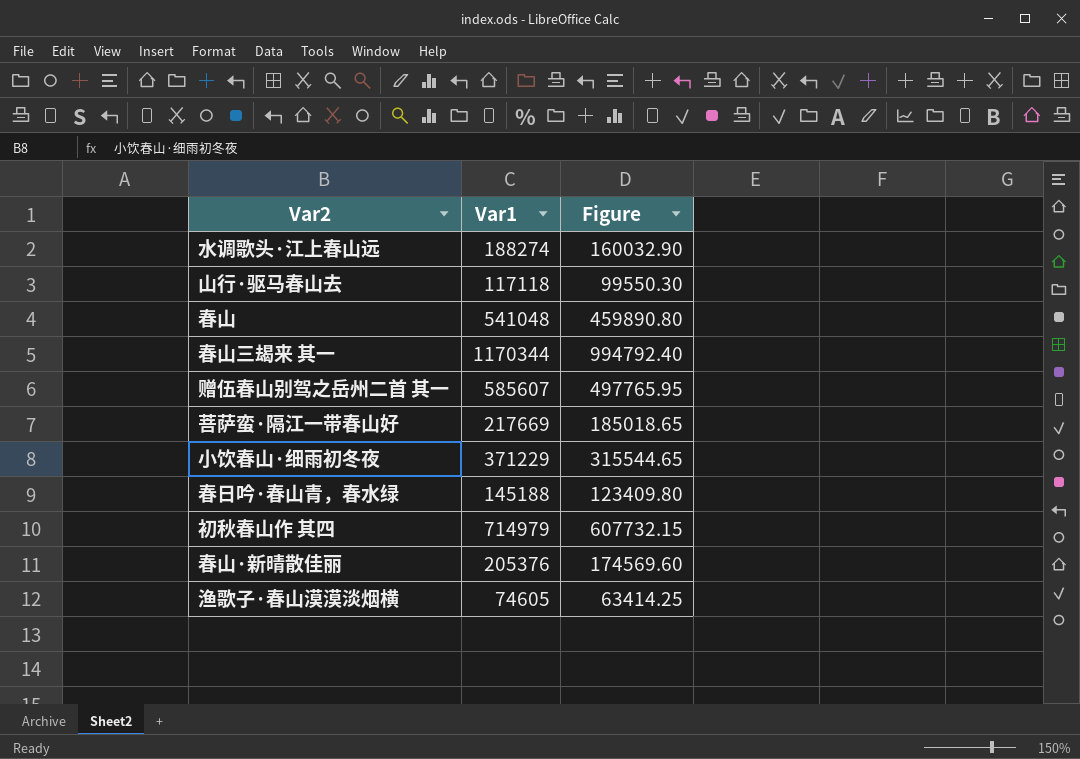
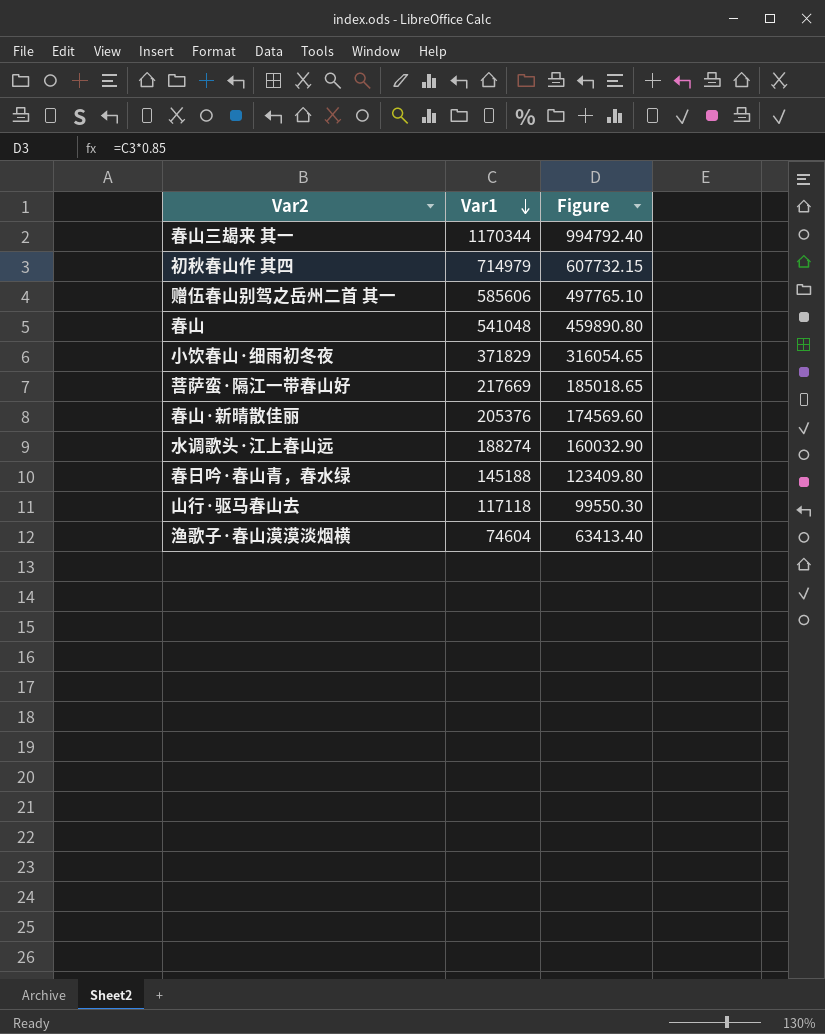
row order: none -> Var1 descending
赠伍春山别驾之岳州二首 其一 | Var1: 585607 -> 585606
赠伍春山别驾之岳州二首 其一 | Figure: 497765.95 -> 497765.10
小饮春山·细雨初冬夜 | Var1: 371229 -> 371829
小饮春山·细雨初冬夜 | Figure: 315544.65 -> 316054.65
渔歌子·春山漠漠淡烟横 | Var1: 74605 -> 74604
渔歌子·春山漠漠淡烟横 | Figure: 63414.25 -> 63413.40

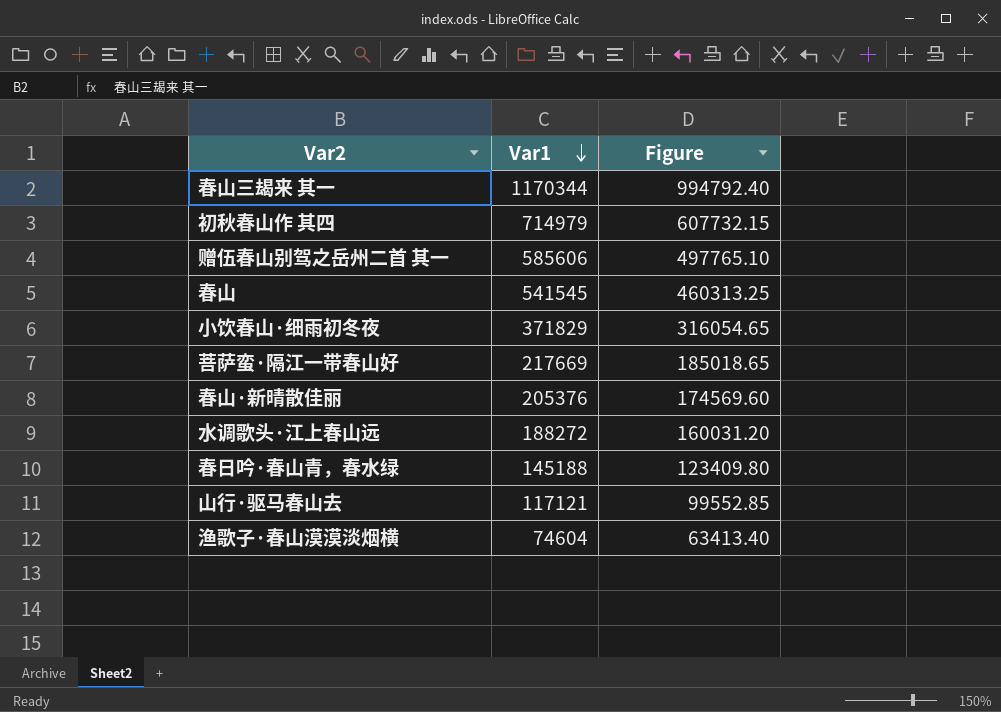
春山 | Var1: 541048 -> 541545
春山 | Figure: 459890.80 -> 460313.25
水调歌头·江上春山远 | Var1: 188274 -> 188272
水调歌头·江上春山远 | Figure: 160032.90 -> 160031.20
山行·驱马春山去 | Var1: 117118 -> 117121
山行·驱马春山去 | Figure: 99550.30 -> 99552.85

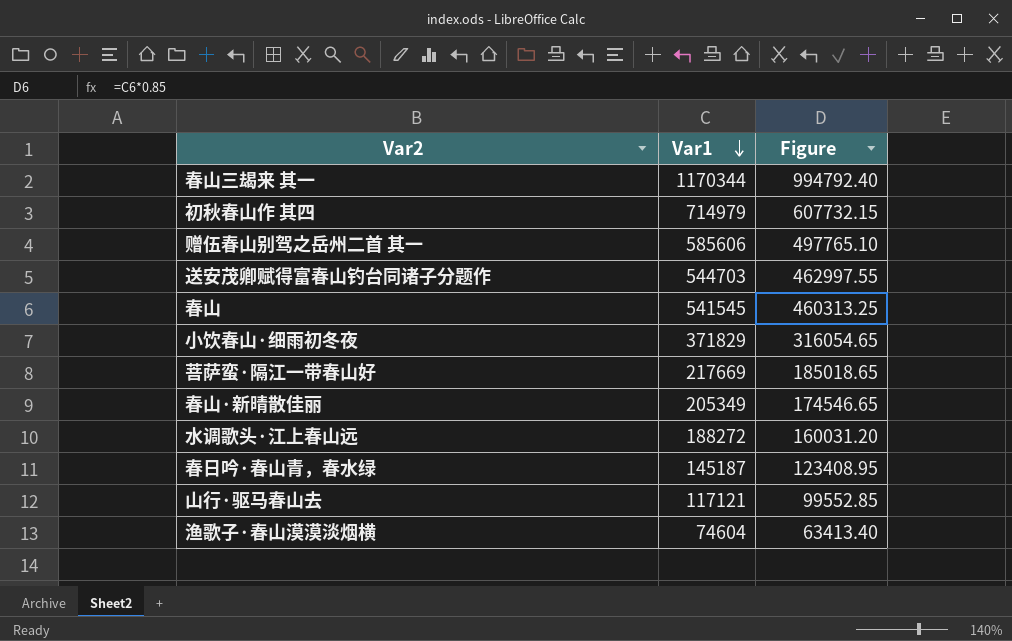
row 送安茂卿赋得富春山钓台同诸子分题作: none -> 544703 | 462997.55
春山·新晴散佳丽 | Var1: 205376 -> 205349
春山·新晴散佳丽 | Figure: 174569.60 -> 174546.65
春日吟·春山青，春水绿 | Var1: 145188 -> 145187
春日吟·春山青，春水绿 | Figure: 123409.80 -> 123408.95

